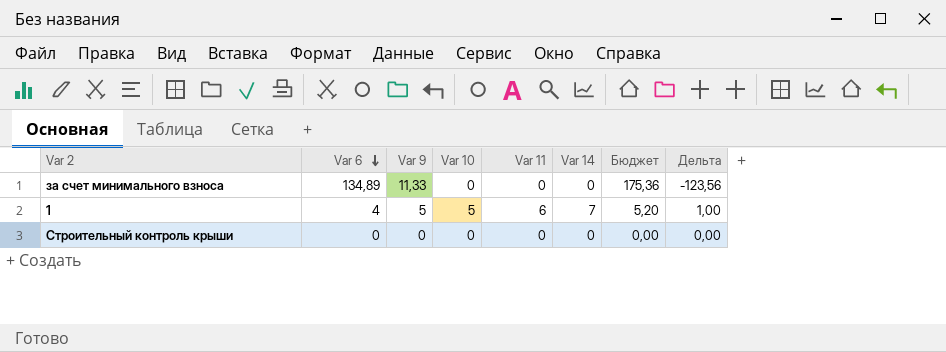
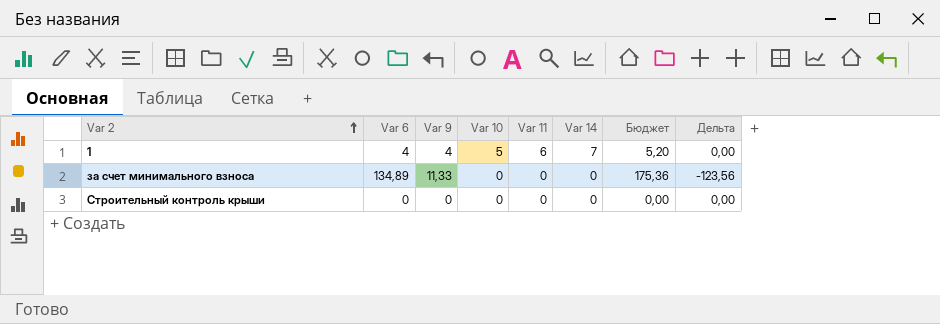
row order: Var 6 descending -> Var 2 ascending
1 | Var 9: 5 -> 4
1 | Дельта: 1,00 -> 0,00

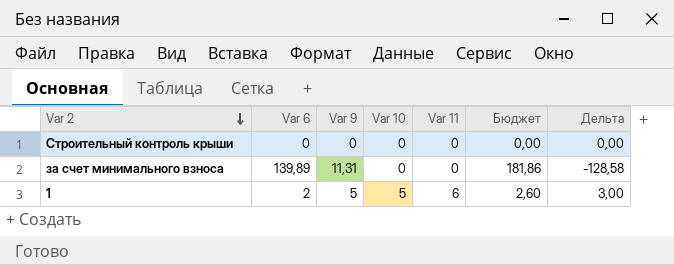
row order: Var 2 ascending -> Var 2 descending
column Var 14 | position: 6 -> none
за счет минимального взноса | Var 6: 134,89 -> 139,89
за счет минимального взноса | Var 9: 11,33 -> 11,31
за счет минимального взноса | Бюджет: 175,36 -> 181,86
за счет минимального взноса | Дельта: -123,56 -> -128,58
1 | Var 6: 4 -> 2
1 | Var 9: 4 -> 5
1 | Бюджет: 5,20 -> 2,60
1 | Дельта: 0,00 -> 3,00

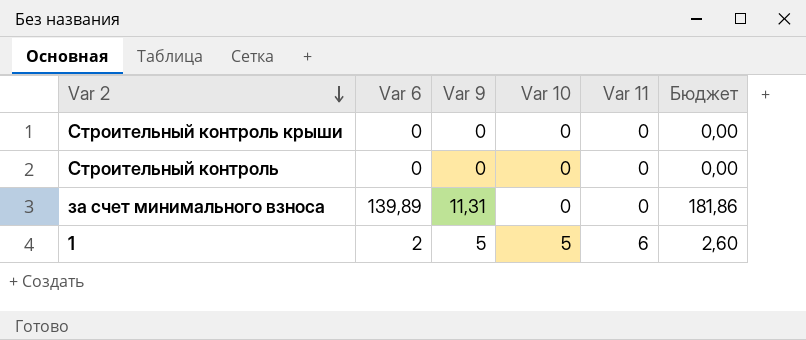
column Дельта | formula: [Var 9] - [Var 6] -> none
row Строительный контроль: none -> 0 | 0 | 0 | 0 | 0,00

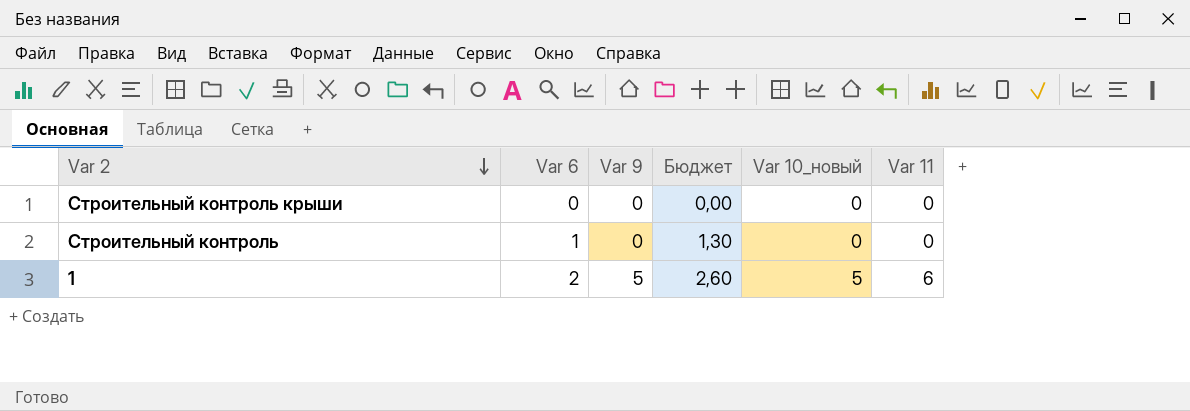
column Бюджет | position: 6 -> 4
column name: Var 10 -> Var 10_новый
row за счет минимального взноса: 139,89 | 11,31 | 0 | 0 | 181,86 -> none
Строительный контроль | Var 6: 0 -> 1
Строительный контроль | Бюджет: 0,00 -> 1,30

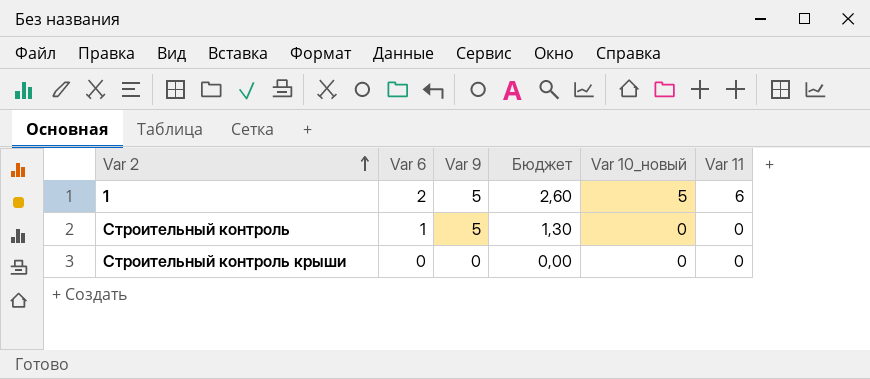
row order: Var 2 descending -> Var 2 ascending
Строительный контроль | Var 9: 0 -> 5

